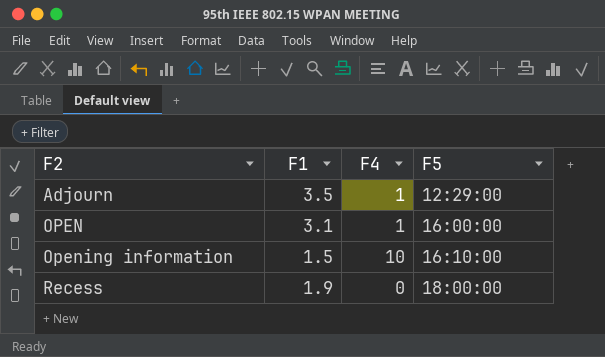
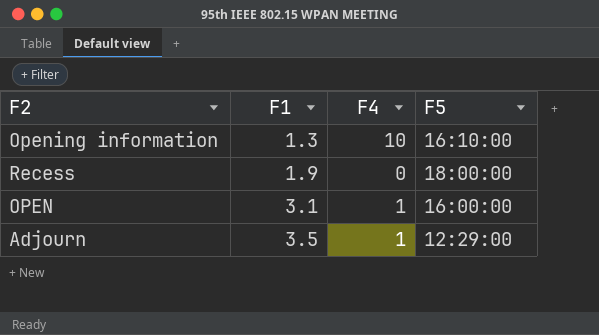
row order: F2 ascending -> F1 ascending
Opening information | F1: 1.5 -> 1.3

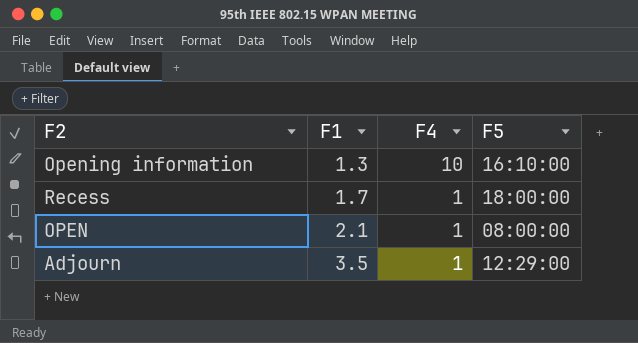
Recess | F1: 1.9 -> 1.7
Recess | F4: 0 -> 1
OPEN | F1: 3.1 -> 2.1
OPEN | F5: 16:00:00 -> 08:00:00

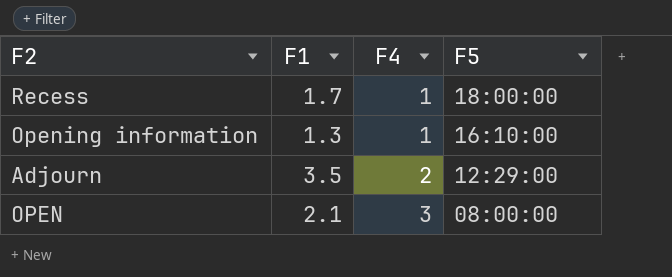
row order: F1 ascending -> F4 ascending
Opening information | F4: 10 -> 1
Adjourn | F4: 1 -> 2
OPEN | F4: 1 -> 3

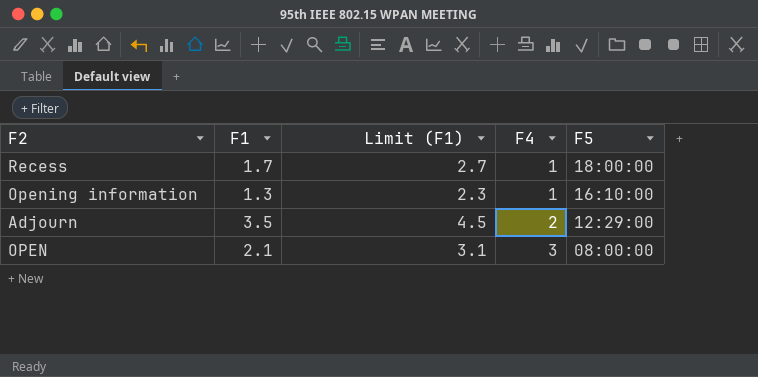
column Limit (F1) | formula: none -> [F1] + 1

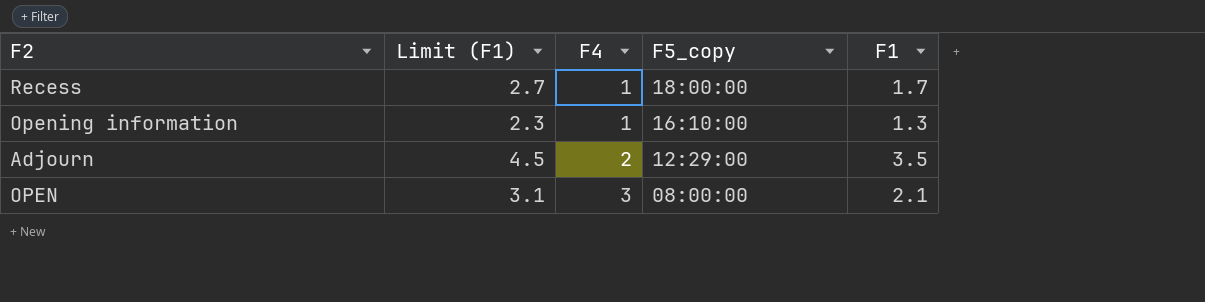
column name: F5 -> F5_copy
column F1 | position: 2 -> 5

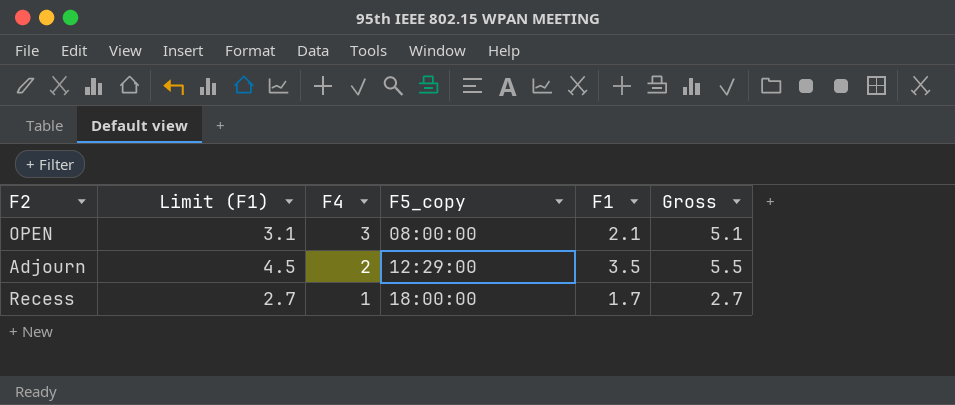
row order: F4 ascending -> F4 descending
column Gross | formula: none -> [F4] + [F1]
row Opening information: 2.3 | 1 | 16:10:00 | 1.3 -> none

